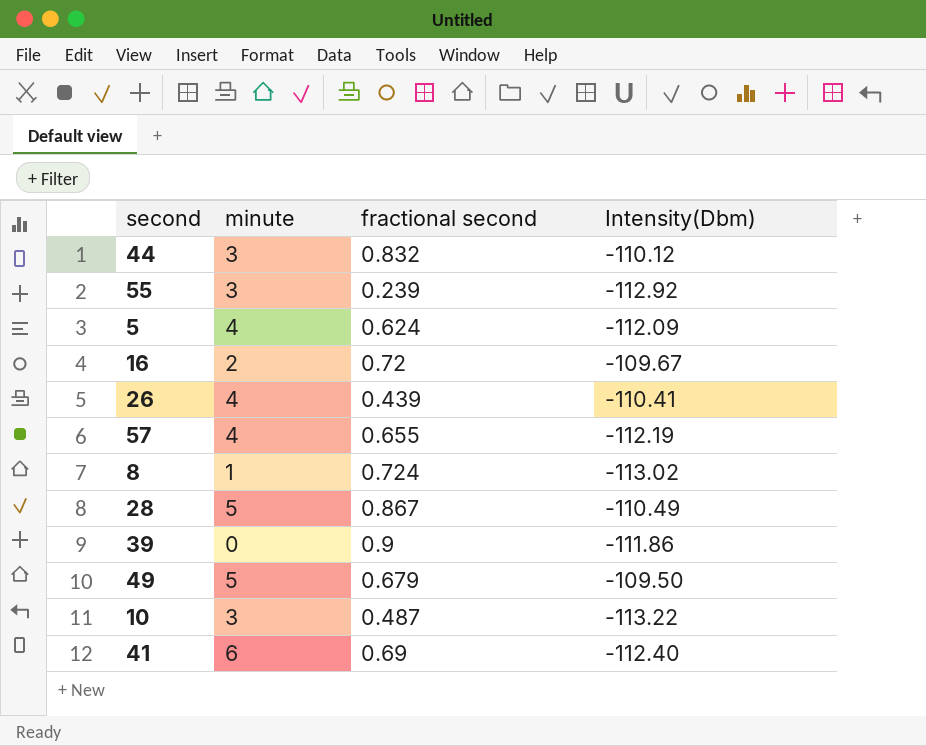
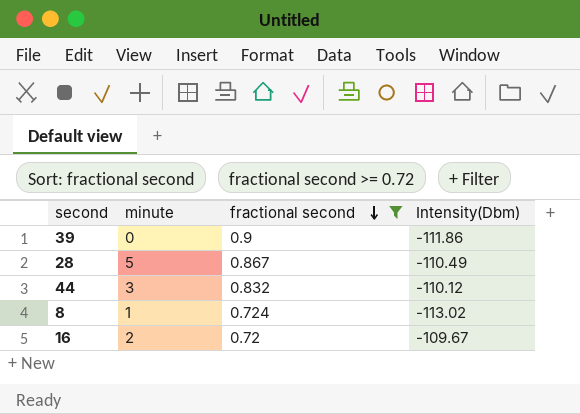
filter: none -> fractional second >= 0.72
row order: none -> fractional second descending

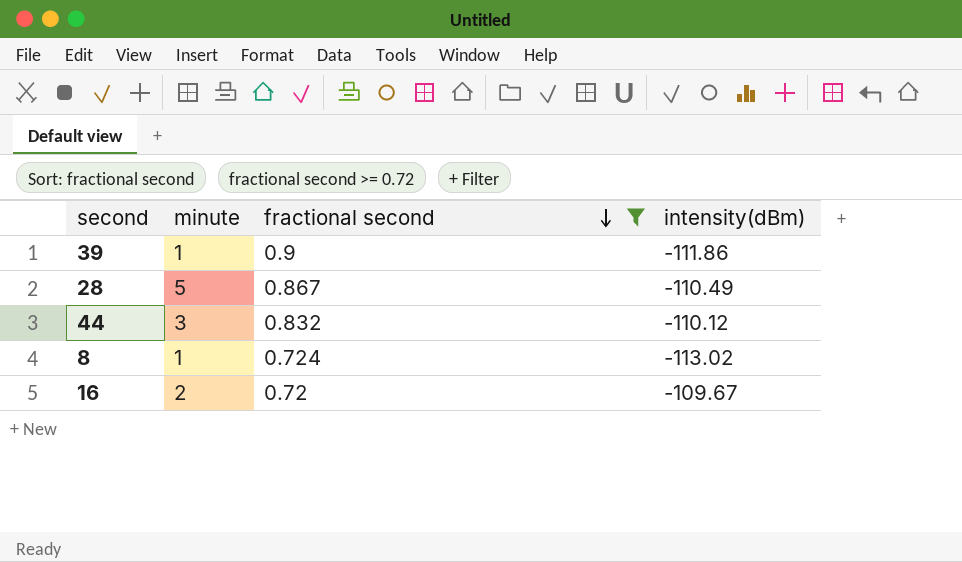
column name: Intensity(Dbm) -> intensity(dBm)
39 | minute: 0 -> 1

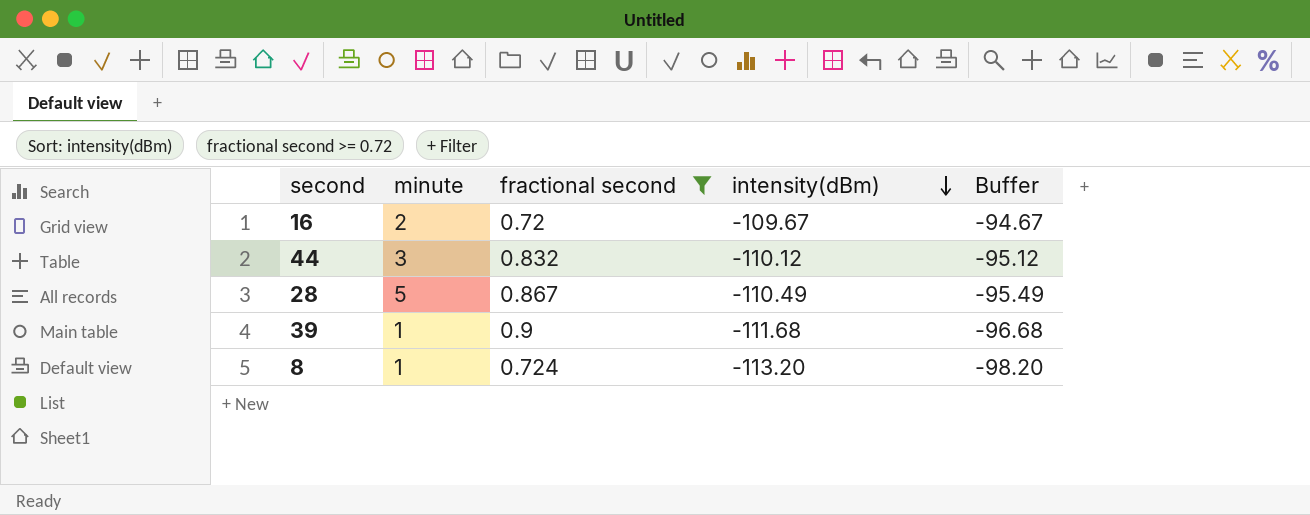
row order: fractional second descending -> intensity(dBm) descending
column Buffer | formula: none -> [intensity(dBm)] + 15
39 | intensity(dBm): -111.86 -> -111.68
8 | intensity(dBm): -113.02 -> -113.20

